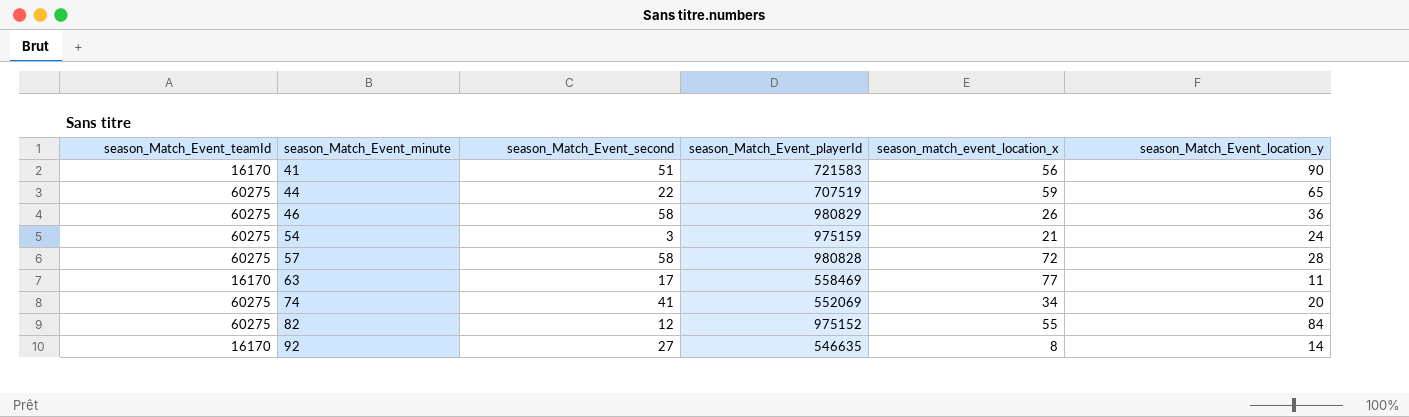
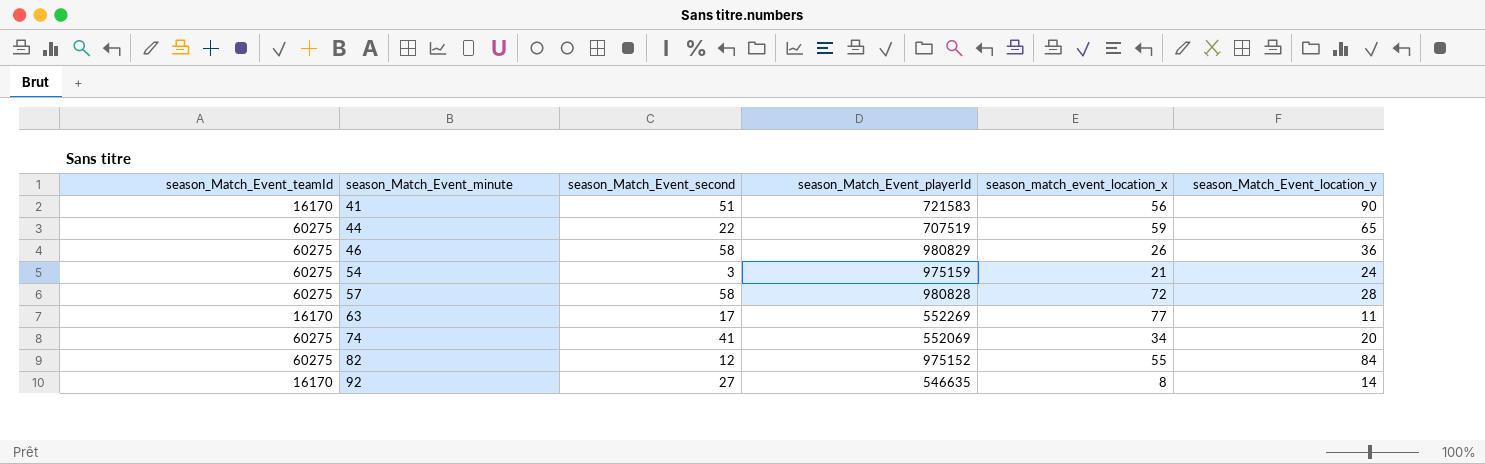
63 | season_Match_Event_playerId: 558469 -> 552269

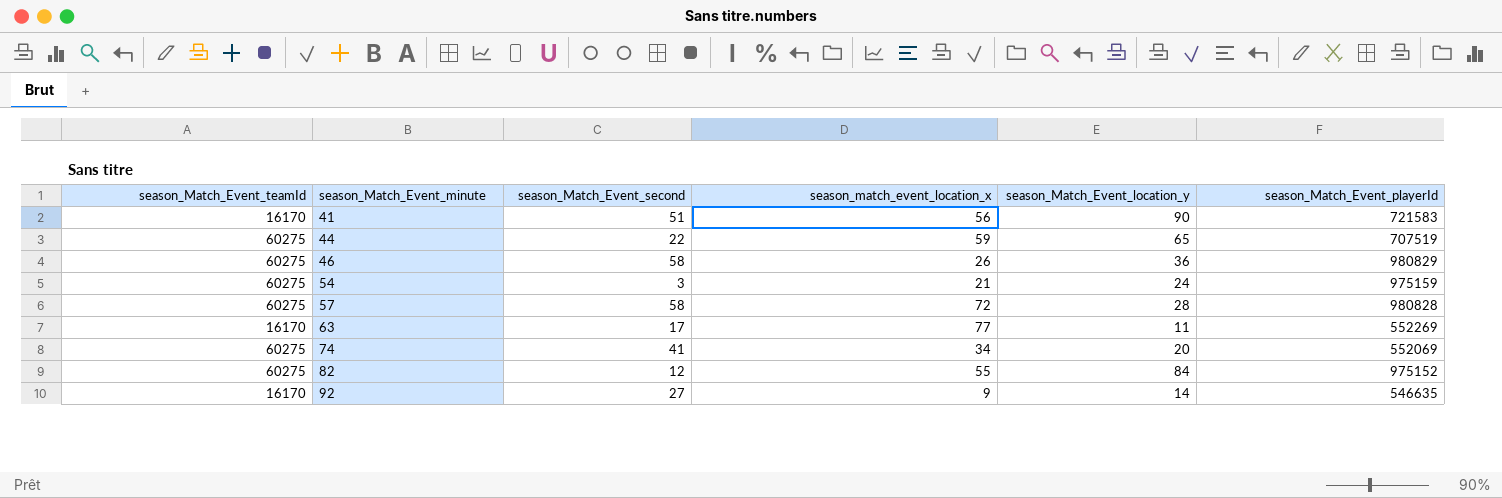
column season_Match_Event_playerId | position: 4 -> 6
92 | season_match_event_location_x: 8 -> 9

